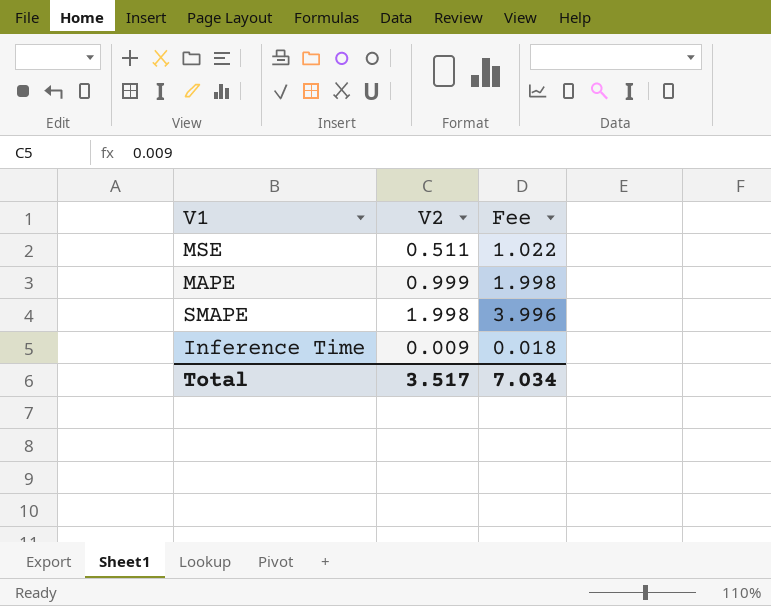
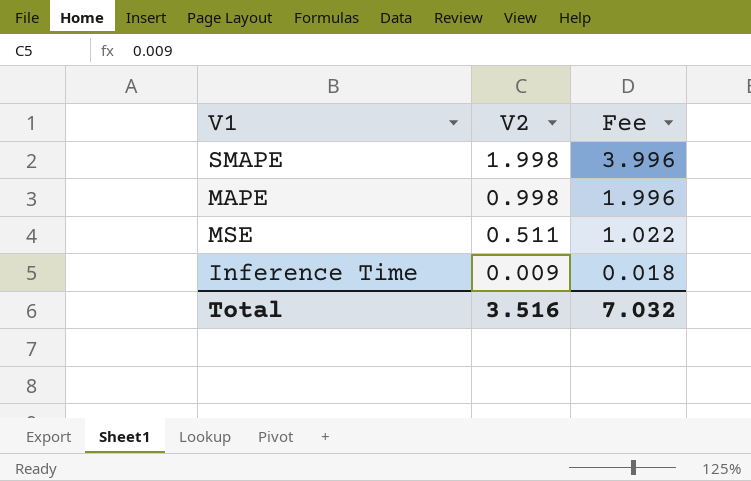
row order: none -> V2 descending
MAPE | V2: 0.999 -> 0.998
MAPE | Fee: 1.998 -> 1.996
Total | V2: 3.517 -> 3.516
Total | Fee: 7.034 -> 7.032

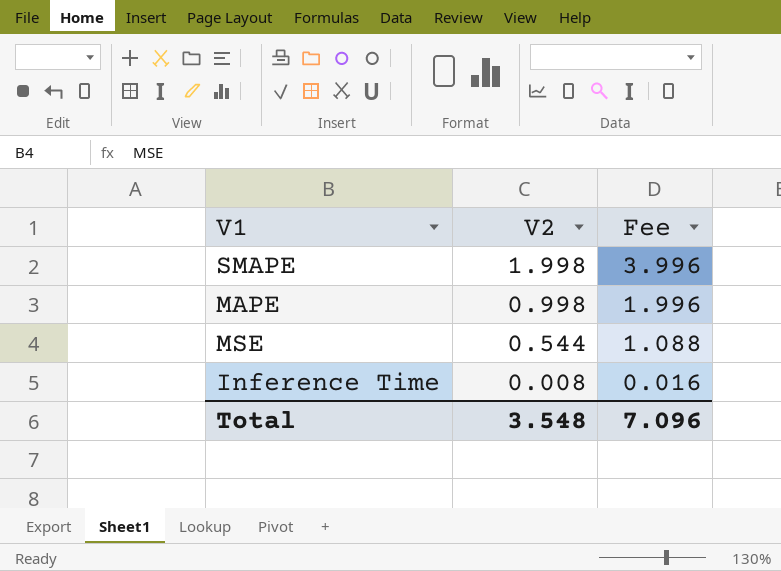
MSE | V2: 0.511 -> 0.544
MSE | Fee: 1.022 -> 1.088
Inference Time | V2: 0.009 -> 0.008
Inference Time | Fee: 0.018 -> 0.016
Total | V2: 3.516 -> 3.548
Total | Fee: 7.032 -> 7.096

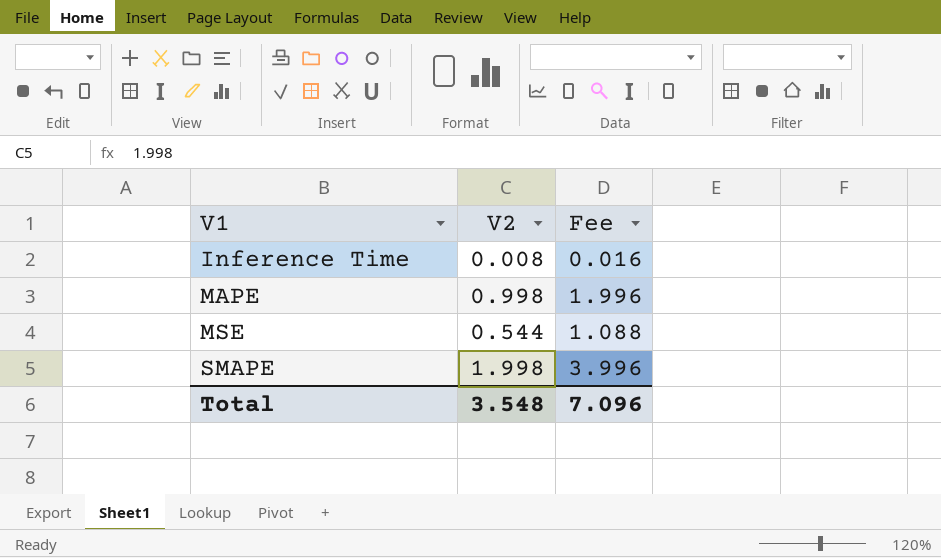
row order: V2 descending -> V1 ascending

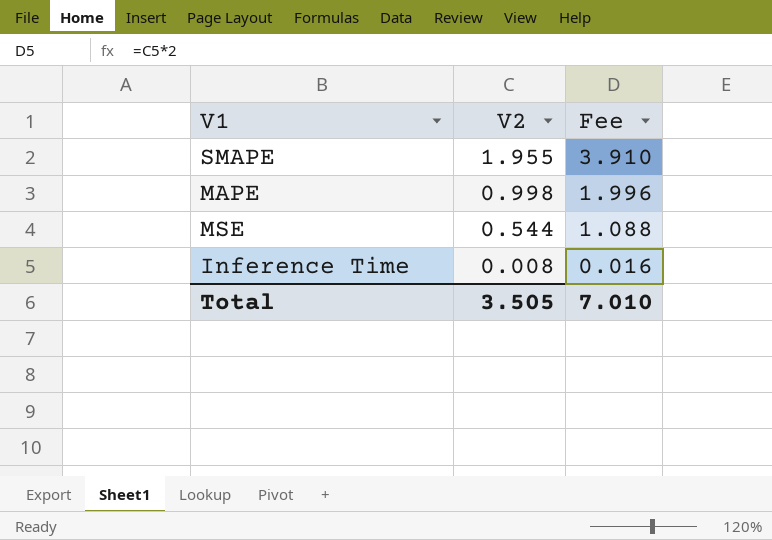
row order: V1 ascending -> V2 descending
SMAPE | V2: 1.998 -> 1.955
SMAPE | Fee: 3.996 -> 3.910
Total | V2: 3.548 -> 3.505
Total | Fee: 7.096 -> 7.010

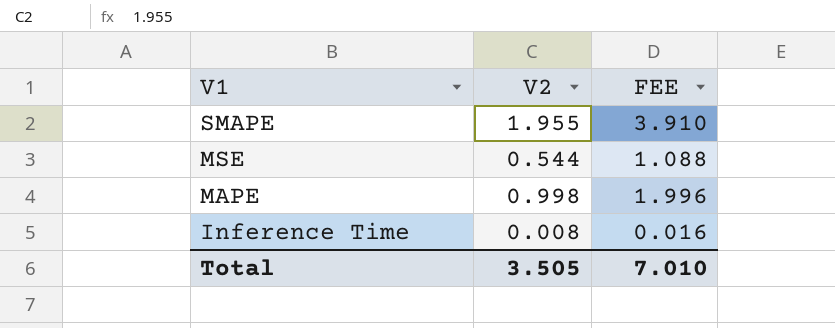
row order: V2 descending -> V1 descending
column name: Fee -> FEE

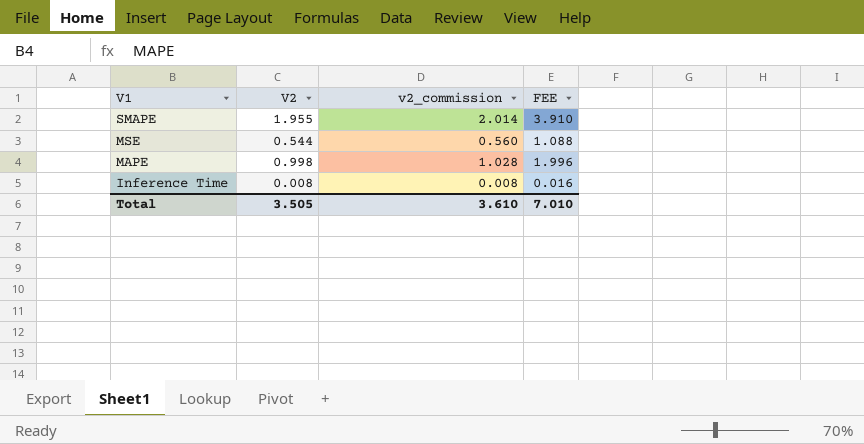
column v2_commission | formula: none -> [V2] * 1.03

